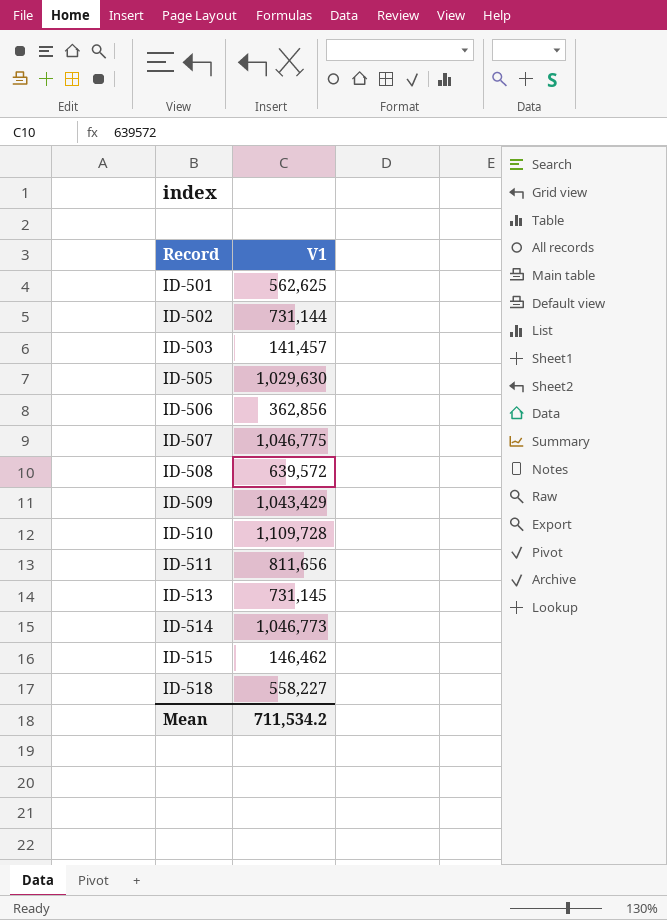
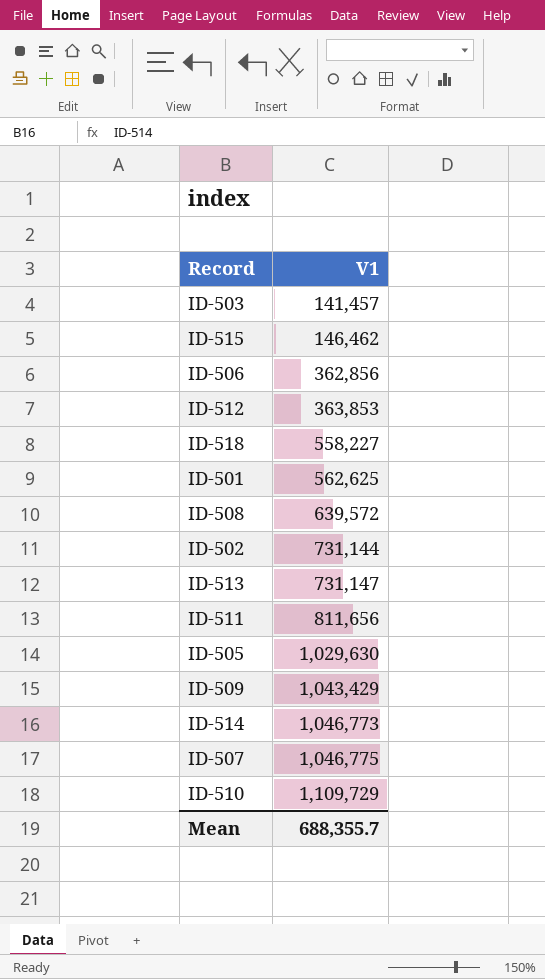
row order: Record ascending -> V1 ascending
row ID-512: none -> 363,853
ID-513 | V1: 731,145 -> 731,147
ID-510 | V1: 1,109,728 -> 1,109,729
Mean | V1: 711,534.2 -> 688,355.7

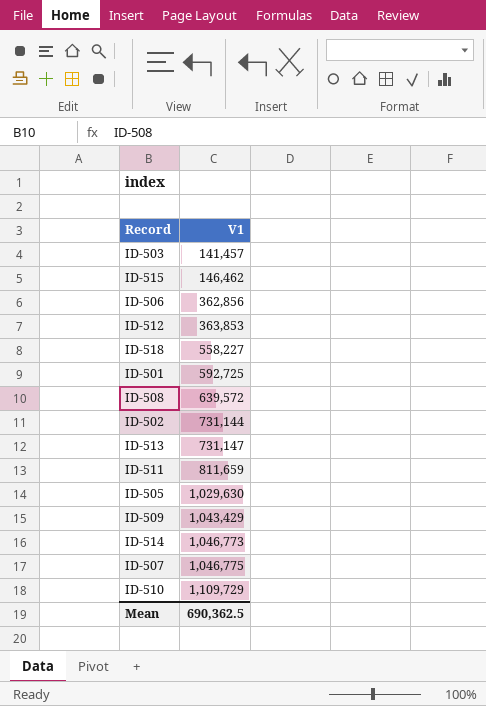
ID-501 | V1: 562,625 -> 592,725
ID-511 | V1: 811,656 -> 811,659
Mean | V1: 688,355.7 -> 690,362.5

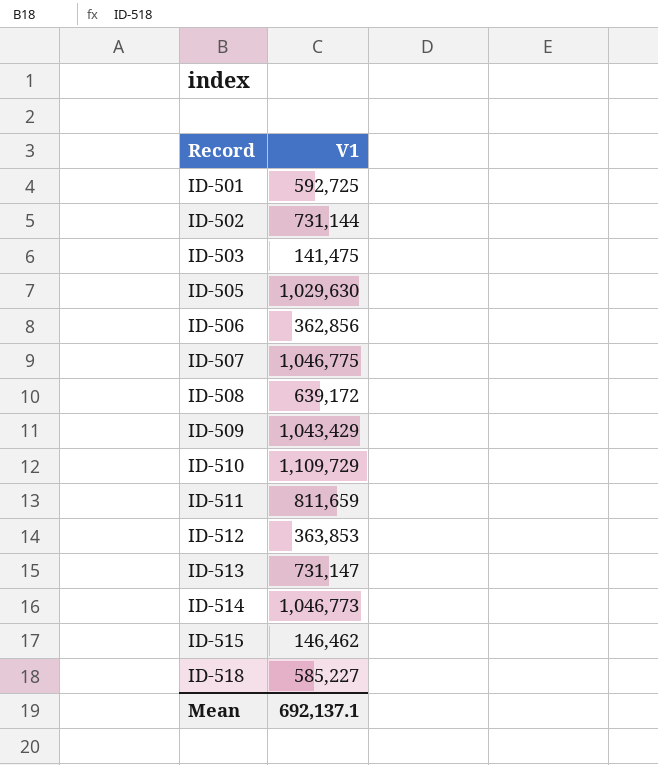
row order: V1 ascending -> Record ascending
ID-503 | V1: 141,457 -> 141,475
ID-508 | V1: 639,572 -> 639,172
ID-518 | V1: 558,227 -> 585,227
Mean | V1: 690,362.5 -> 692,137.1

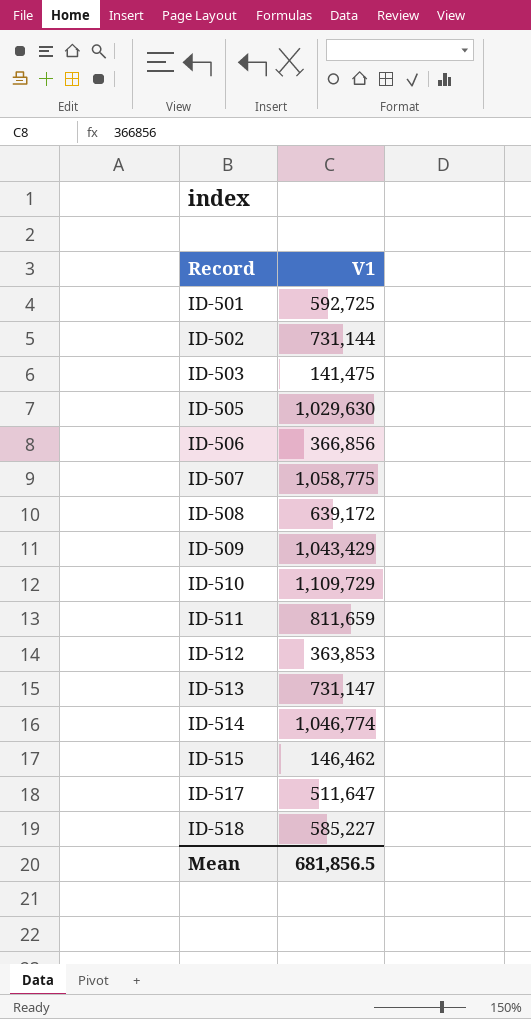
ID-506 | V1: 362,856 -> 366,856
ID-507 | V1: 1,046,775 -> 1,058,775
ID-514 | V1: 1,046,773 -> 1,046,774
row ID-517: none -> 511,647
Mean | V1: 692,137.1 -> 681,856.5

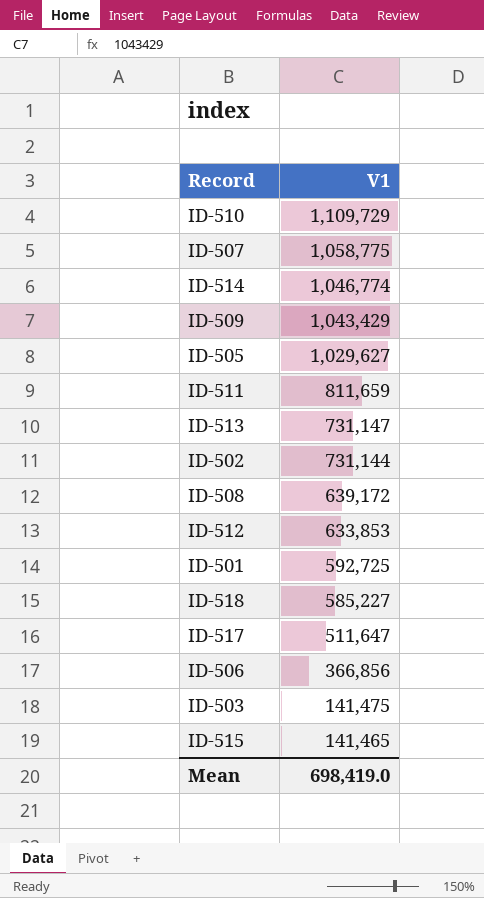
row order: Record ascending -> V1 descending
ID-505 | V1: 1,029,630 -> 1,029,627
ID-512 | V1: 363,853 -> 633,853
ID-515 | V1: 146,462 -> 141,465
Mean | V1: 681,856.5 -> 698,419.0

